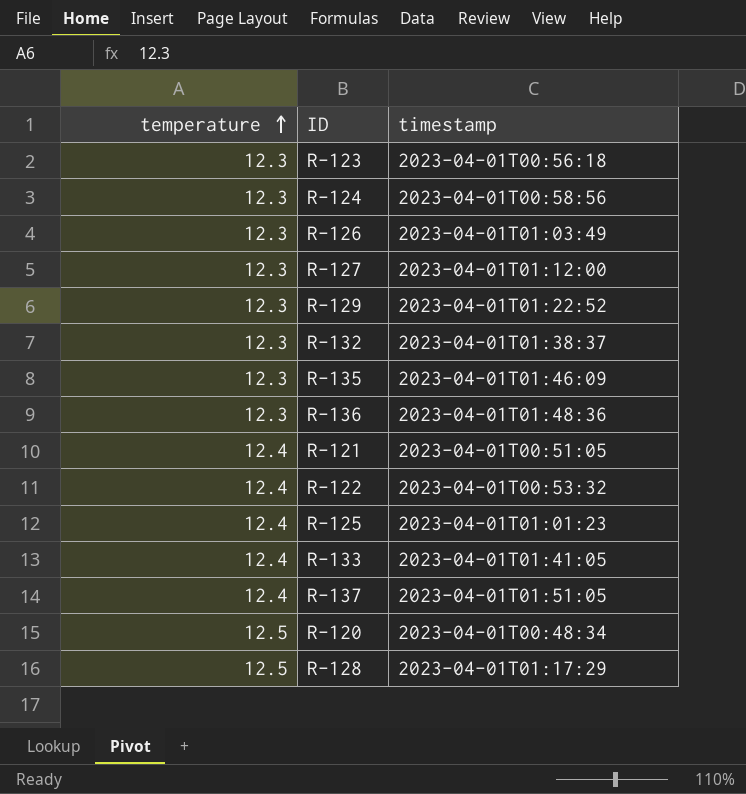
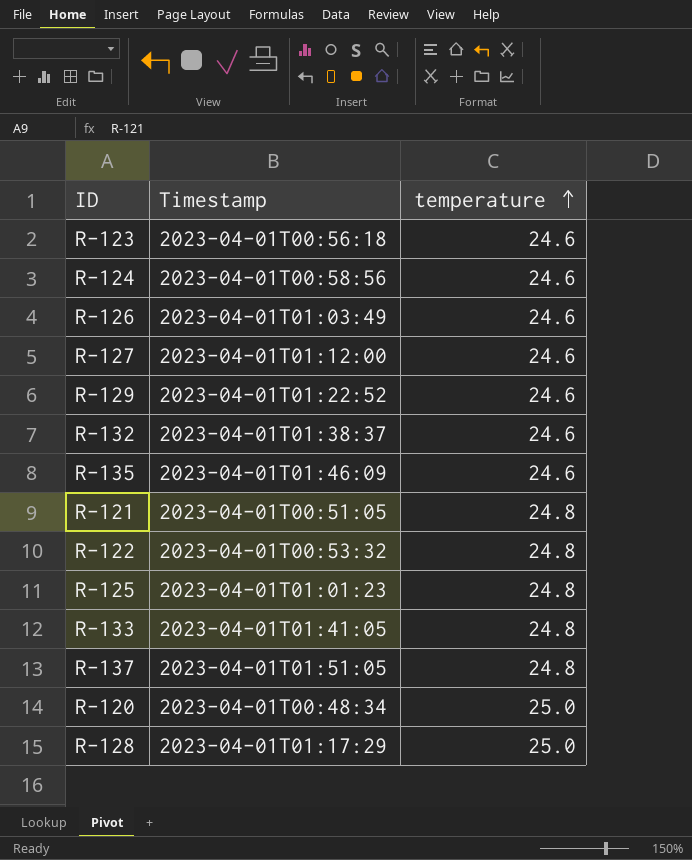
column name: timestamp -> Timestamp
column temperature | position: 1 -> 3
row R-136: 12.3 | 2023-04-01T01:48:36 -> none
R-123 | temperature: 12.3 -> 24.6
R-124 | temperature: 12.3 -> 24.6
R-126 | temperature: 12.3 -> 24.6
R-127 | temperature: 12.3 -> 24.6
R-129 | temperature: 12.3 -> 24.6
R-132 | temperature: 12.3 -> 24.6
R-135 | temperature: 12.3 -> 24.6
R-121 | temperature: 12.4 -> 24.8
R-122 | temperature: 12.4 -> 24.8
R-125 | temperature: 12.4 -> 24.8
R-133 | temperature: 12.4 -> 24.8
R-137 | temperature: 12.4 -> 24.8
R-120 | temperature: 12.5 -> 25.0
R-128 | temperature: 12.5 -> 25.0

